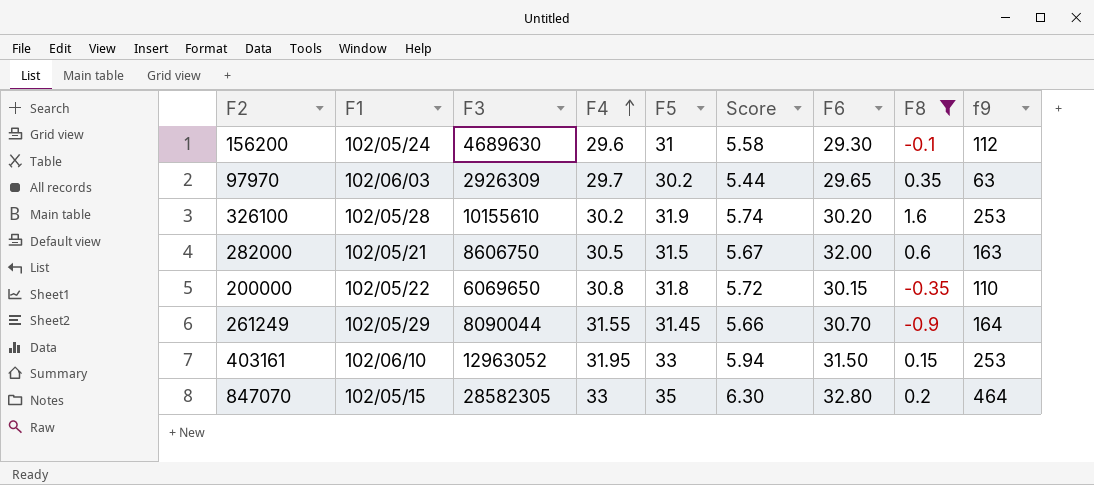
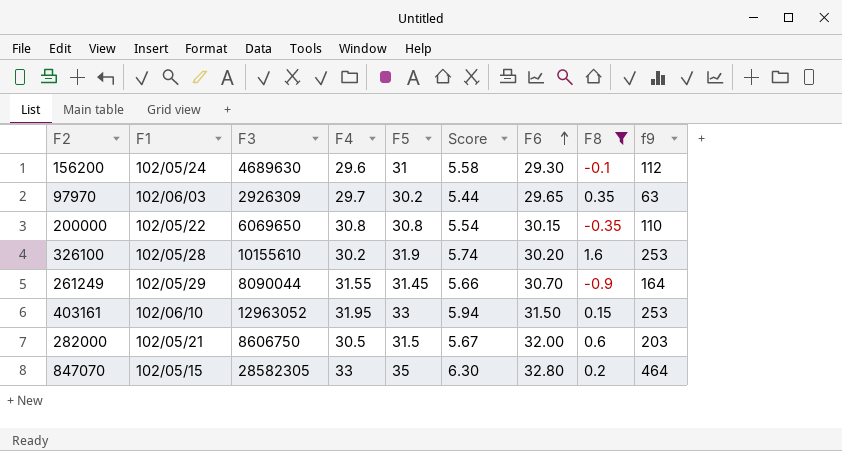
row order: F4 ascending -> F6 ascending
200000 | F5: 31.8 -> 30.8
200000 | Score: 5.72 -> 5.54
282000 | f9: 163 -> 203

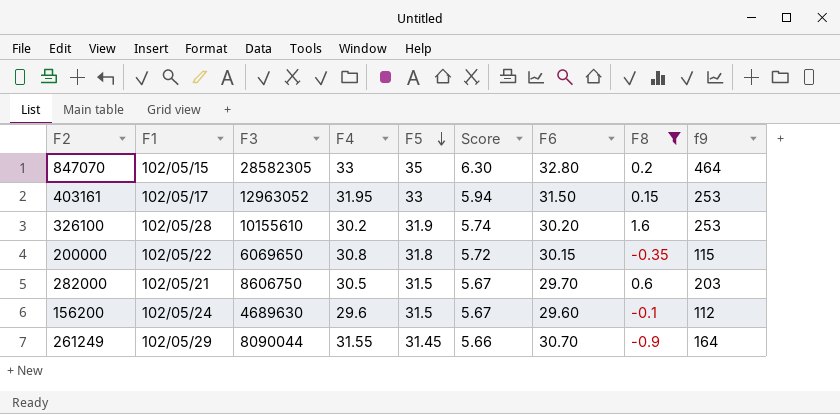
row order: F6 ascending -> F5 descending
row 97970: 102/06/03 | 2926309 | 29.7 | 30.2 | 5.44 | 29.65 | 0.35 | 63 -> none
403161 | F1: 102/06/10 -> 102/05/17
200000 | F5: 30.8 -> 31.8
200000 | Score: 5.54 -> 5.72
200000 | f9: 110 -> 115
282000 | F6: 32.00 -> 29.70
156200 | F5: 31 -> 31.5
156200 | Score: 5.58 -> 5.67
156200 | F6: 29.30 -> 29.60

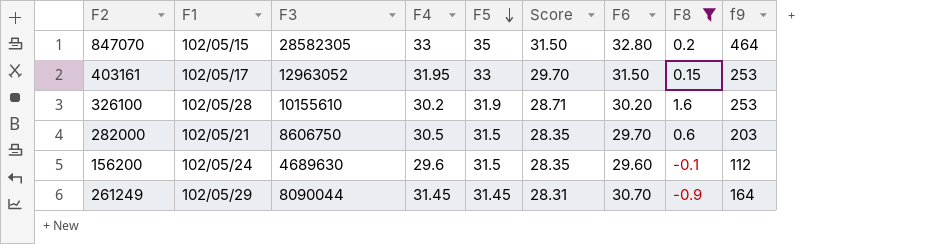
column Score | formula: [F5] * 0.18 -> [F5] * 0.9
row 200000: 102/05/22 | 6069650 | 30.8 | 31.8 | 5.72 | 30.15 | -0.35 | 115 -> none
261249 | F4: 31.55 -> 31.45

